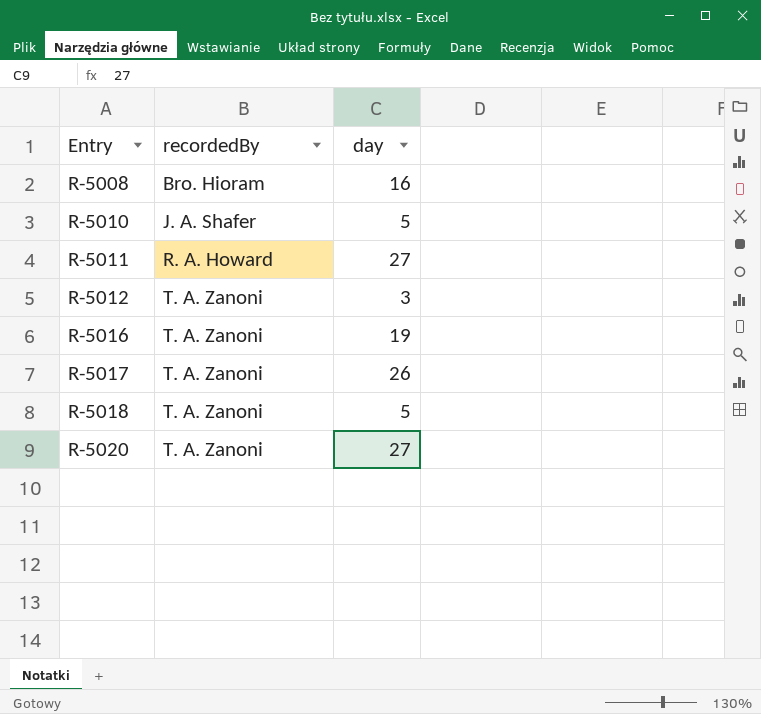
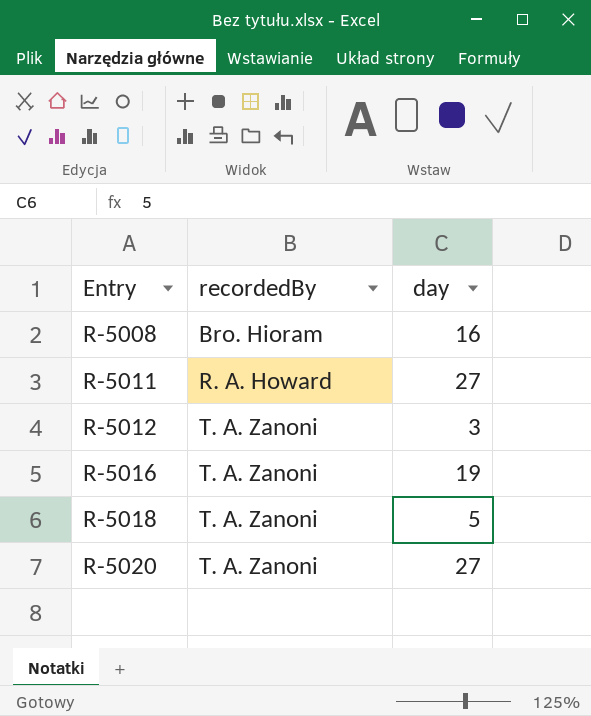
row R-5010: J. A. Shafer | 5 -> none
row R-5017: T. A. Zanoni | 26 -> none

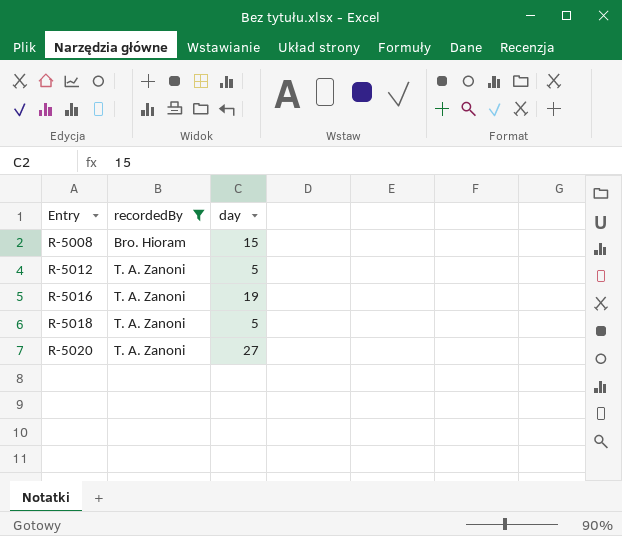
filter: none -> recordedBy != R. A. Howard
R-5008 | day: 16 -> 15
R-5012 | day: 3 -> 5

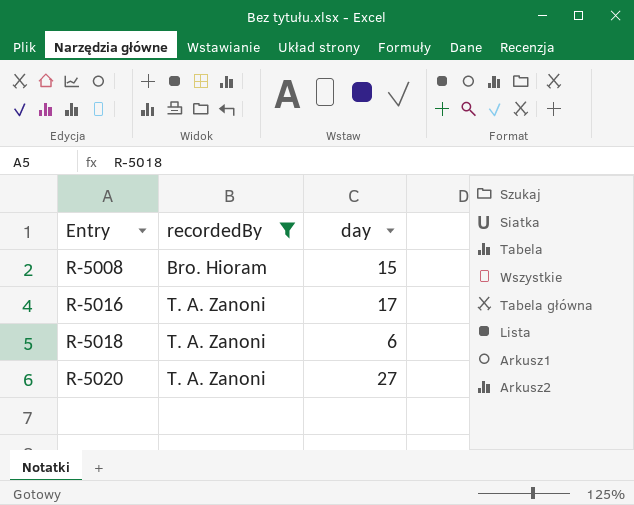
row R-5012: T. A. Zanoni | 5 -> none
R-5016 | day: 19 -> 17
R-5018 | day: 5 -> 6

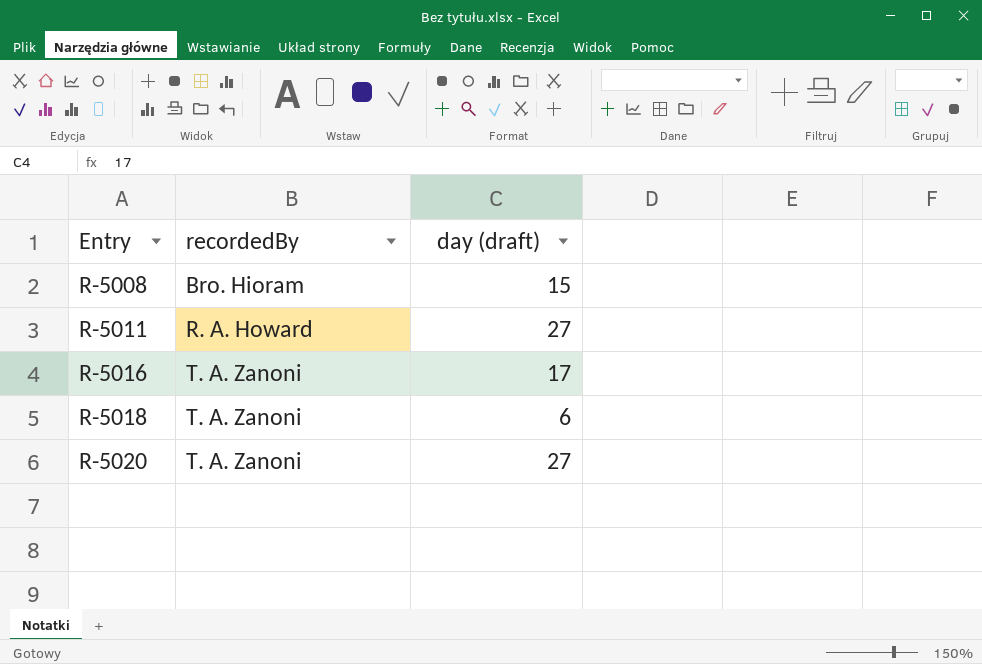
filter: recordedBy != R. A. Howard -> none
column name: day -> day (draft)

